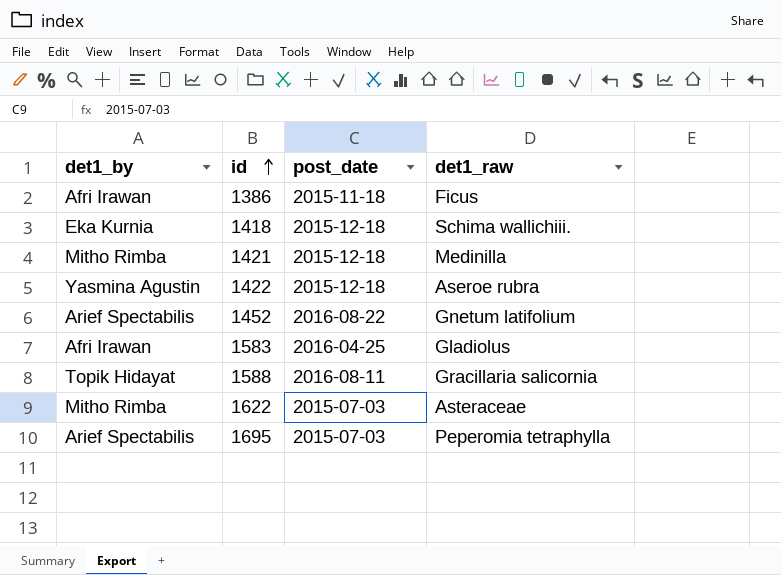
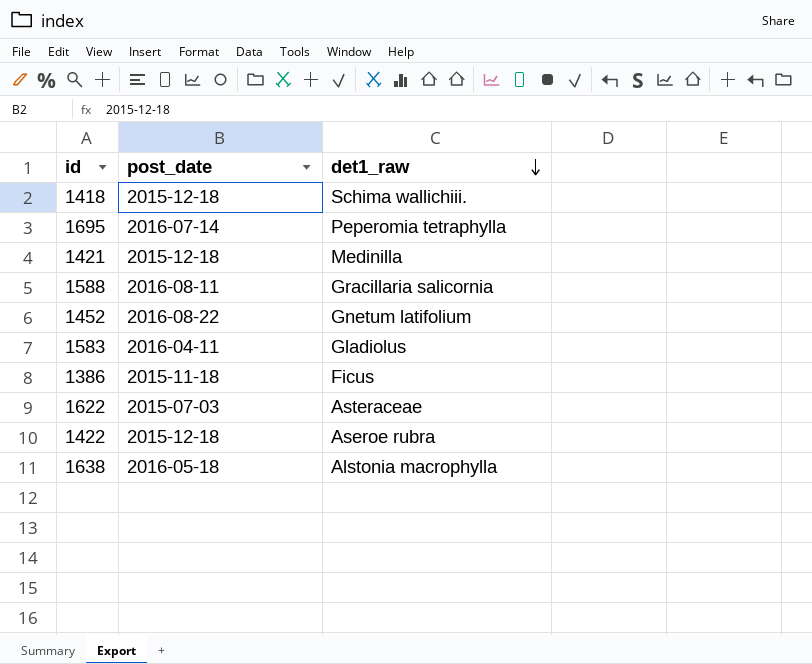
row order: id ascending -> det1_raw descending
column det1_by | position: 1 -> none
1695 | post_date: 2015-07-03 -> 2016-07-14
1583 | post_date: 2016-04-25 -> 2016-04-11
row 1638: none -> 2016-05-18 | Alstonia macrophylla

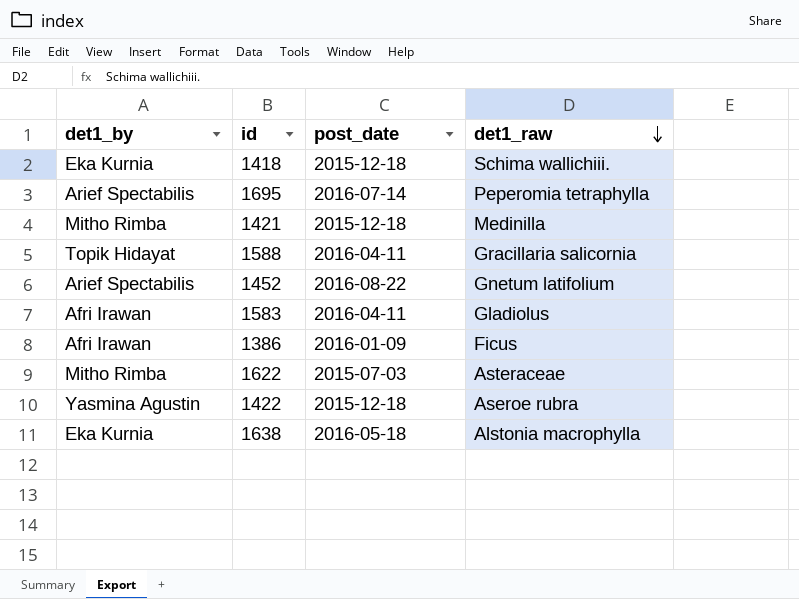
column det1_by | position: none -> 1
1588 | post_date: 2016-08-11 -> 2016-04-11
1386 | post_date: 2015-11-18 -> 2016-01-09

